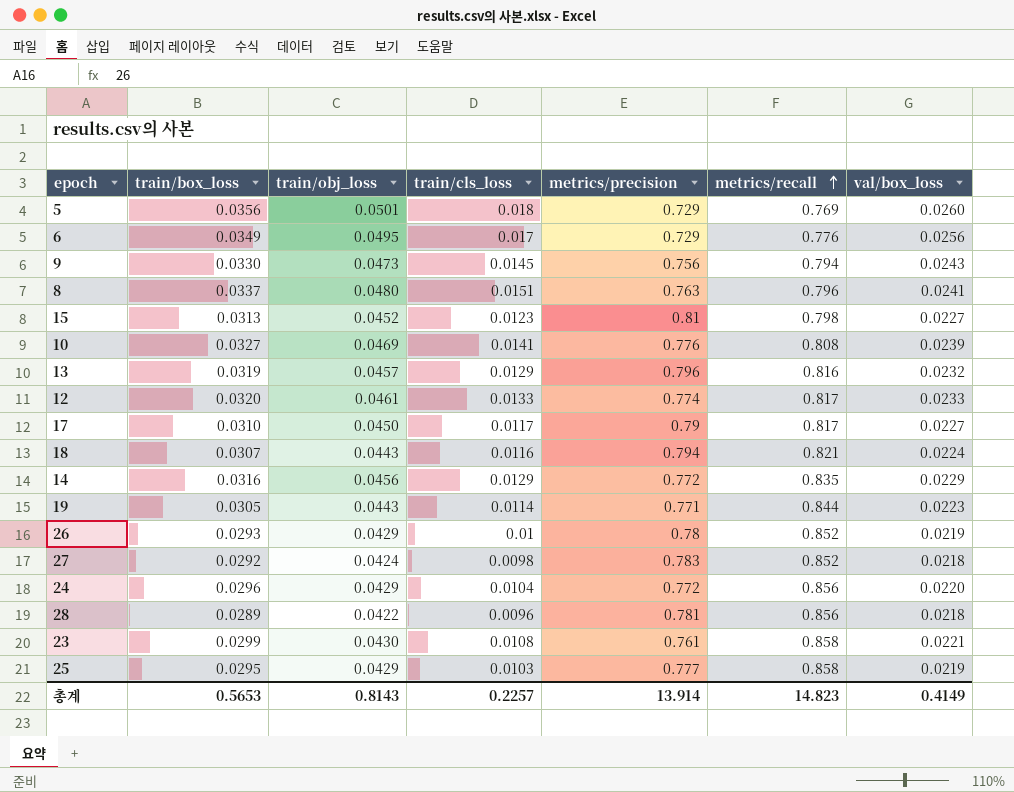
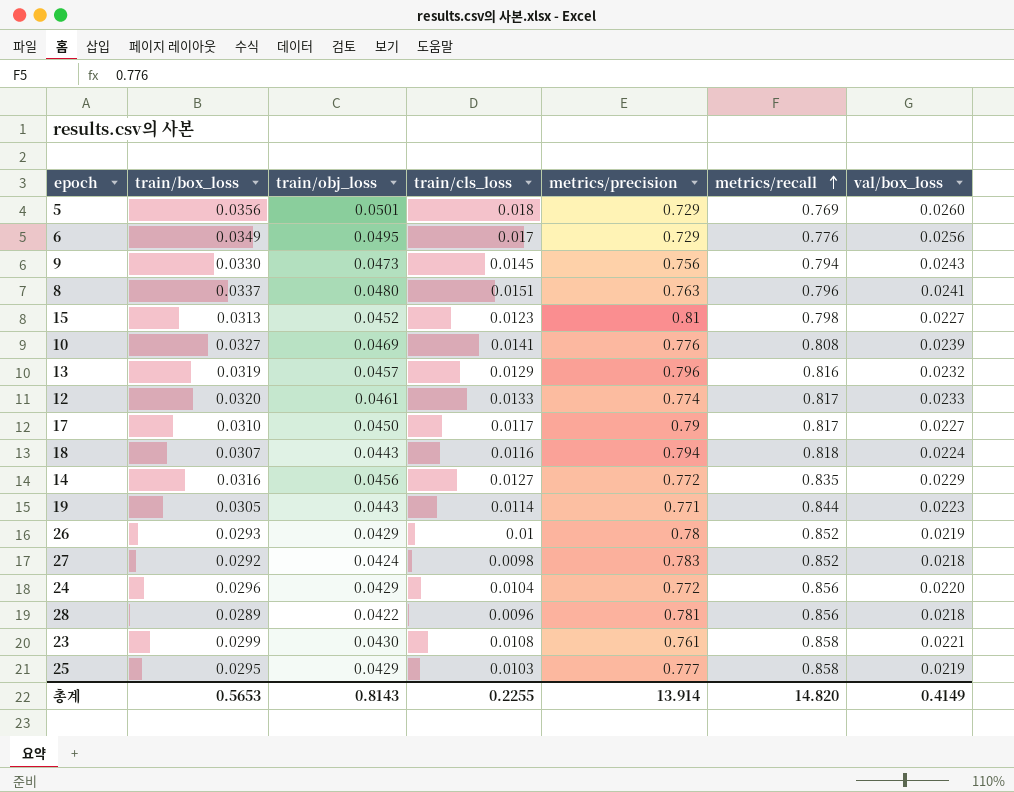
18 | metrics/recall: 0.821 -> 0.818
14 | train/cls_loss: 0.0129 -> 0.0127
총계 | train/cls_loss: 0.2257 -> 0.2255
총계 | metrics/recall: 14.823 -> 14.820

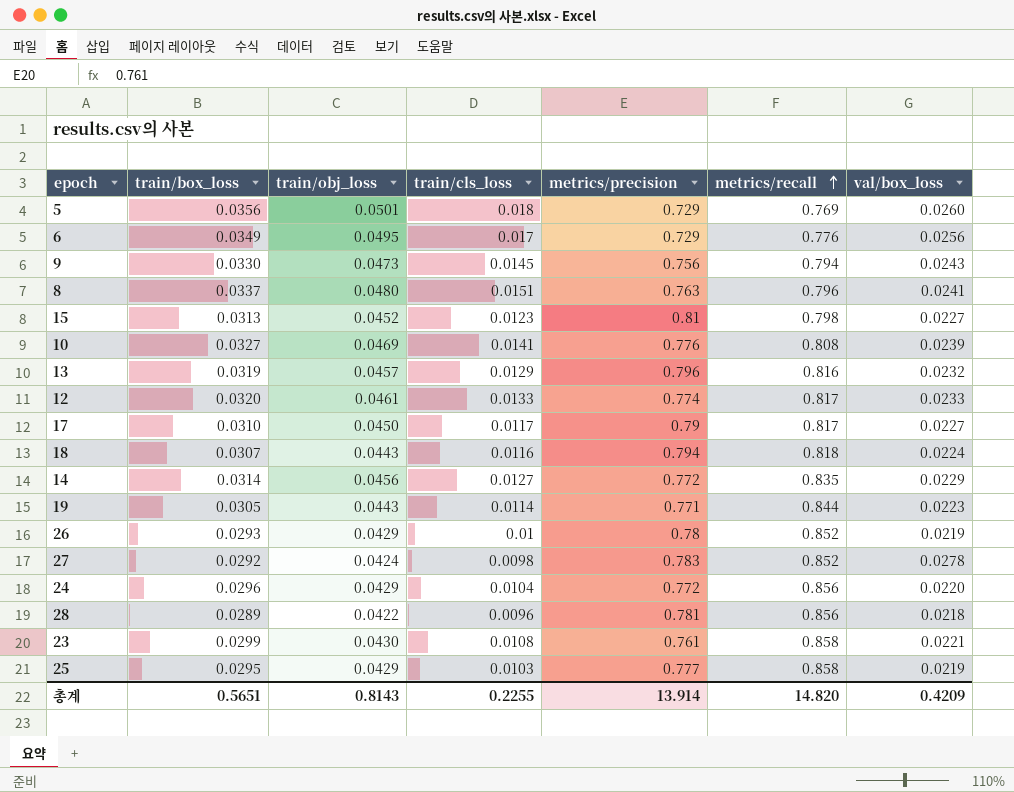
14 | train/box_loss: 0.0316 -> 0.0314
27 | val/box_loss: 0.0218 -> 0.0278
총계 | train/box_loss: 0.5653 -> 0.5651
총계 | val/box_loss: 0.4149 -> 0.4209

